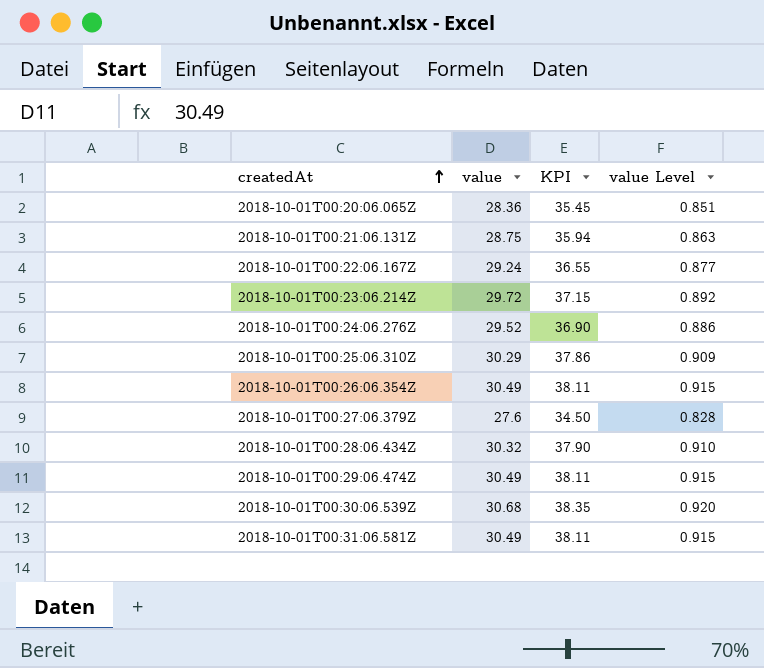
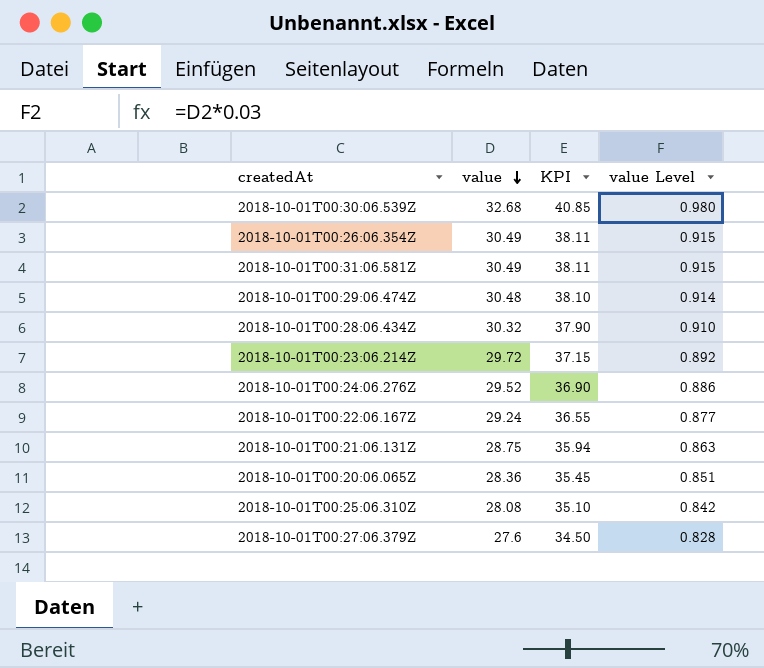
row order: createdAt ascending -> value descending
2018-10-01T00:30:06.539Z | value: 30.68 -> 32.68
2018-10-01T00:30:06.539Z | KPI: 38.35 -> 40.85
2018-10-01T00:30:06.539Z | value Level: 0.920 -> 0.980
2018-10-01T00:29:06.474Z | value: 30.49 -> 30.48
2018-10-01T00:29:06.474Z | KPI: 38.11 -> 38.10
2018-10-01T00:29:06.474Z | value Level: 0.915 -> 0.914
2018-10-01T00:25:06.310Z | value: 30.29 -> 28.08
2018-10-01T00:25:06.310Z | KPI: 37.86 -> 35.10
2018-10-01T00:25:06.310Z | value Level: 0.909 -> 0.842

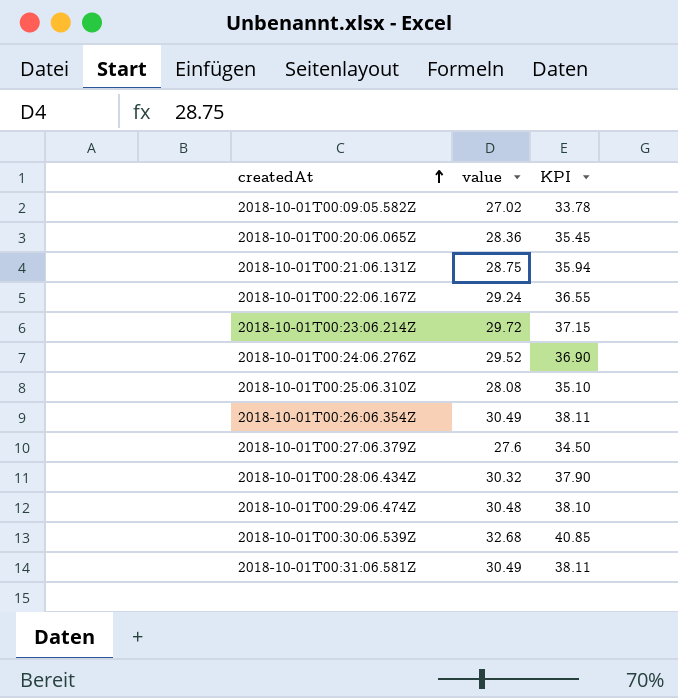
row order: value descending -> createdAt ascending
column value Level | formula: [value] * 0.03 -> none
row 2018-10-01T00:09:05.582Z: none -> 27.02 | 33.78

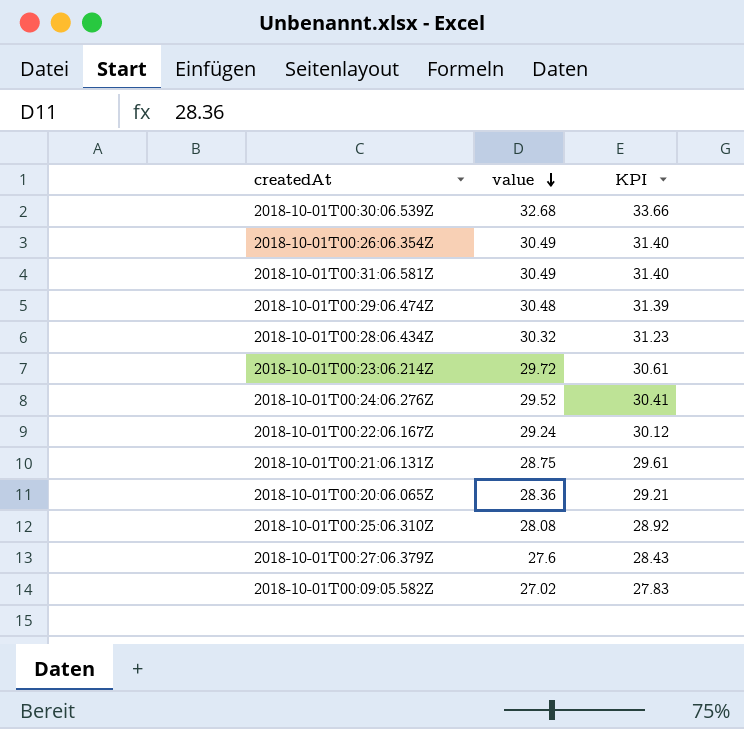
row order: createdAt ascending -> value descending
column KPI | formula: [value] * 1.25 -> [value] * 1.03

